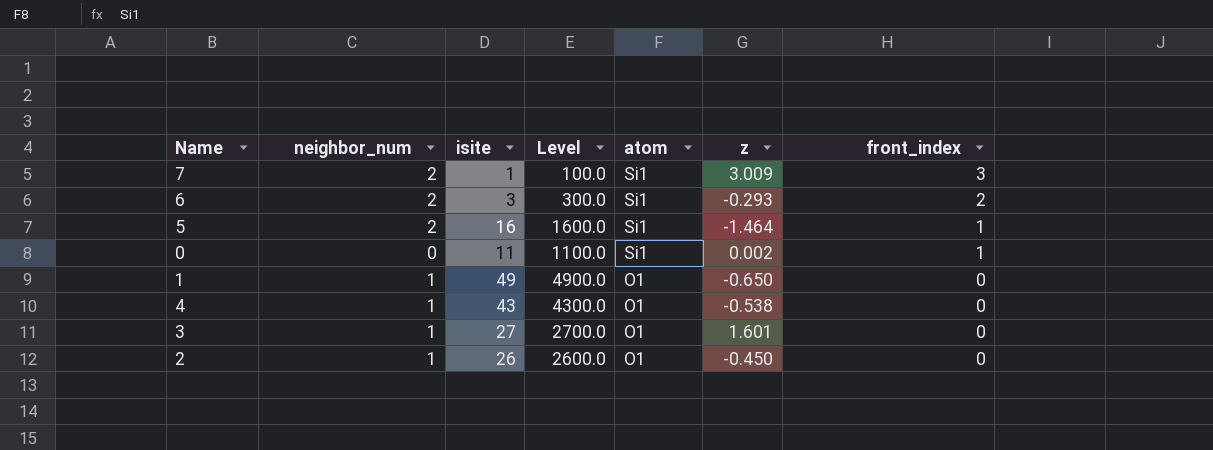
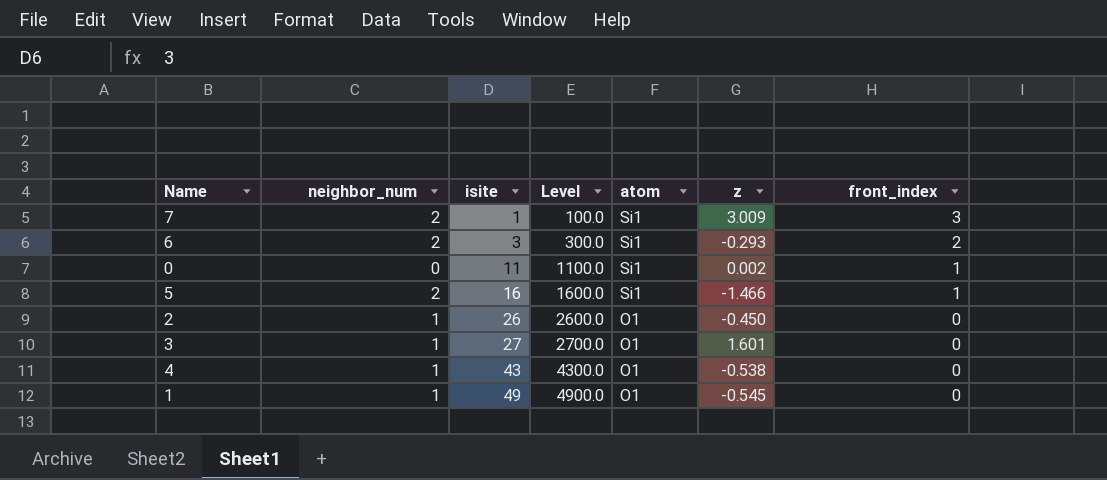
row order: atom descending -> isite ascending
5 | z: -1.464 -> -1.466
1 | z: -0.650 -> -0.545

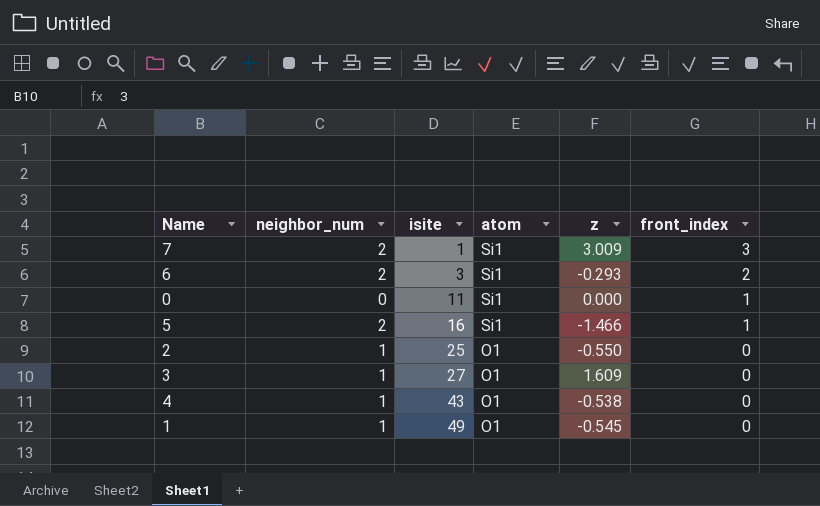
column Level | formula: [isite] * 100 -> none
0 | z: 0.002 -> 0.000
2 | isite: 26 -> 25
2 | z: -0.450 -> -0.550
3 | z: 1.601 -> 1.609

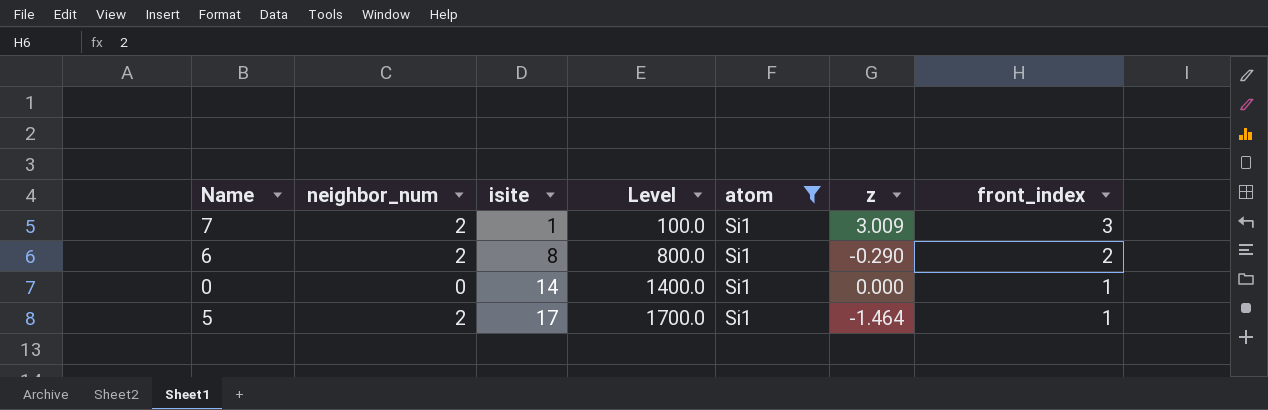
filter: none -> atom = Si1
column Level | formula: none -> [isite] * 100
6 | isite: 3 -> 8
6 | z: -0.293 -> -0.290
0 | isite: 11 -> 14
5 | isite: 16 -> 17
5 | z: -1.466 -> -1.464

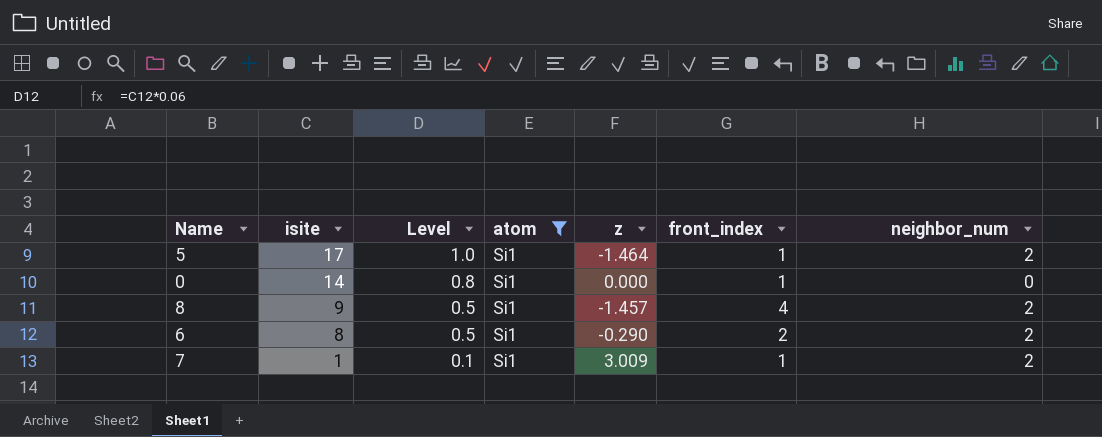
row order: isite ascending -> isite descending
column Level | formula: [isite] * 100 -> [isite] * 0.06
column neighbor_num | position: 2 -> 7
row 8: none -> 9 | 0.5 | Si1 | -1.457 | 4 | 2
7 | front_index: 3 -> 1

